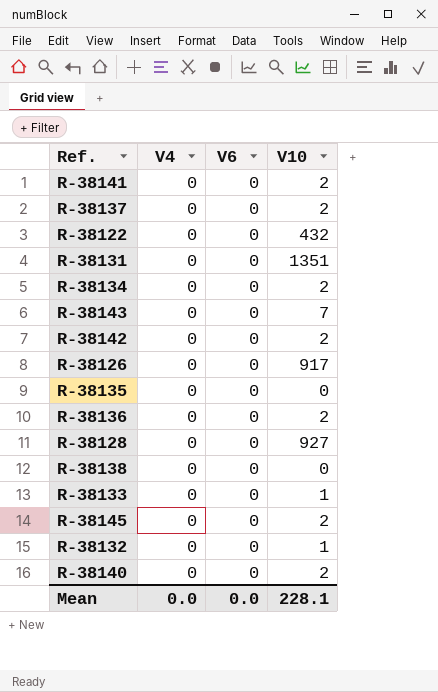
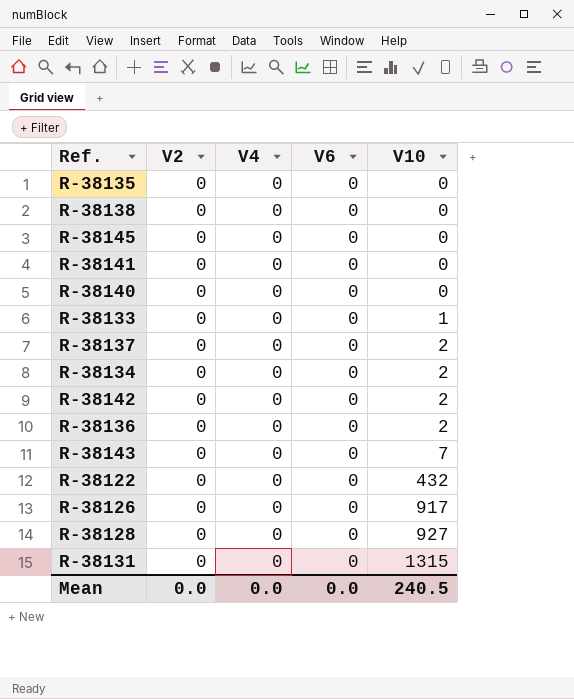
row order: none -> V10 ascending
column V2 | position: none -> 2
row R-38132: 0 | 0 | 1 -> none
R-38145 | V10: 2 -> 0
R-38141 | V10: 2 -> 0
R-38140 | V10: 2 -> 0
R-38131 | V10: 1351 -> 1315
Mean | V10: 228.1 -> 240.5

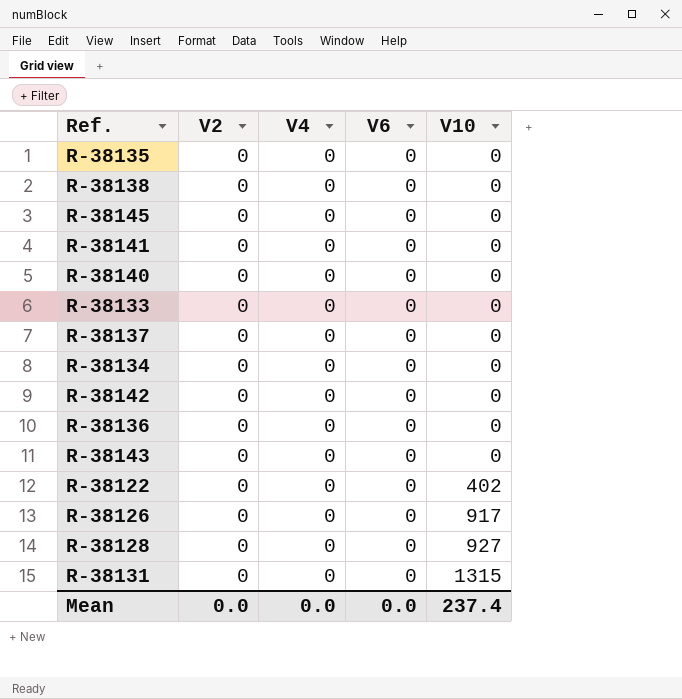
R-38133 | V10: 1 -> 0
R-38137 | V10: 2 -> 0
R-38134 | V10: 2 -> 0
R-38142 | V10: 2 -> 0
R-38136 | V10: 2 -> 0
R-38143 | V10: 7 -> 0
R-38122 | V10: 432 -> 402
Mean | V10: 240.5 -> 237.4

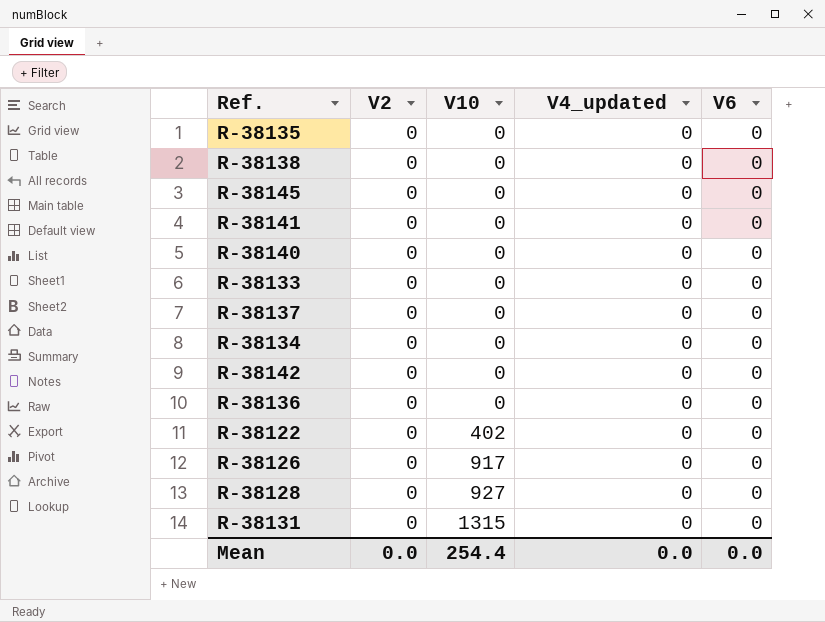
column V10 | position: 5 -> 3
column name: V4 -> V4_updated
row R-38143: 0 | 0 | 0 | 0 -> none
Mean | V10: 237.4 -> 254.4

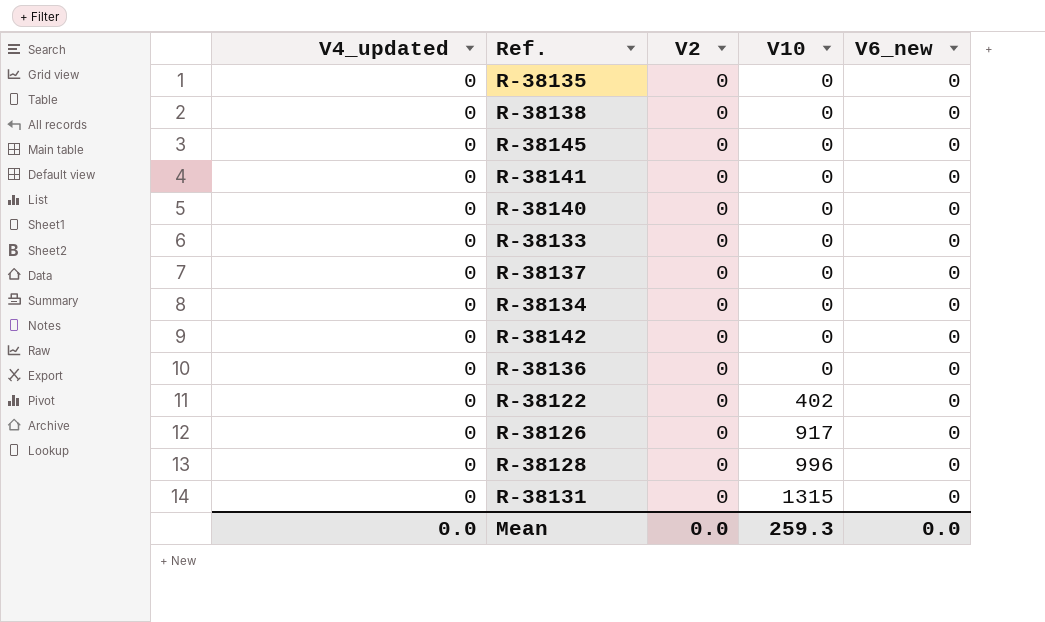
column V4_updated | position: 4 -> 1
column name: V6 -> V6_new
R-38128 | V10: 927 -> 996
Mean | V10: 254.4 -> 259.3

